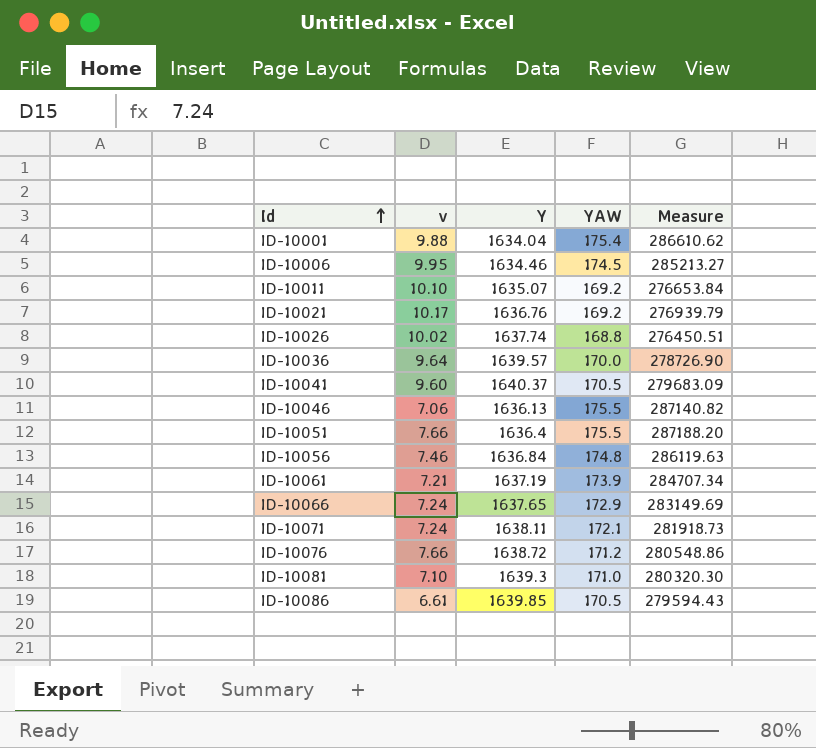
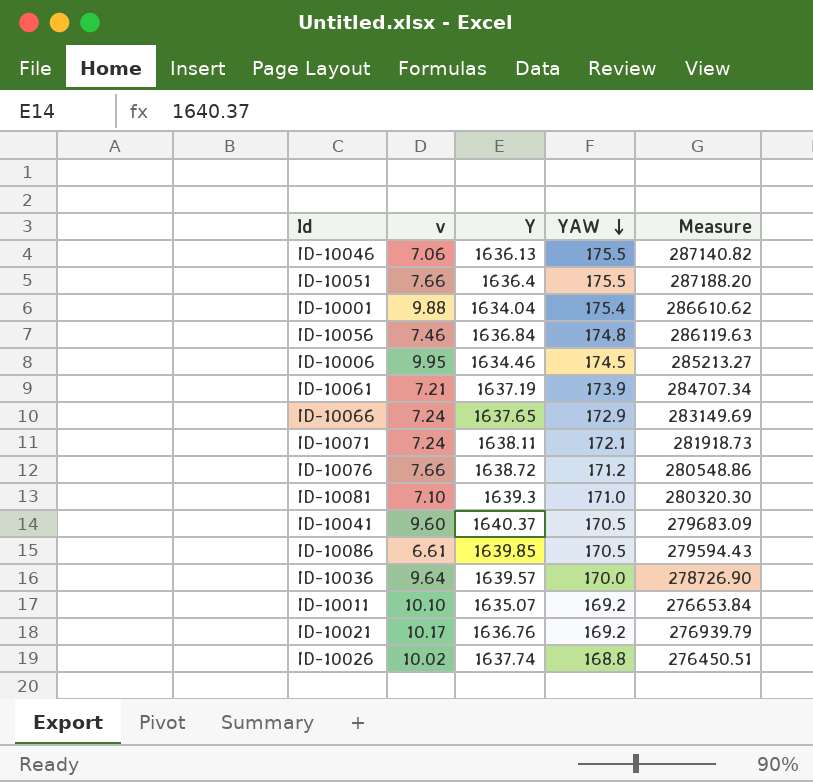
row order: Id ascending -> YAW descending

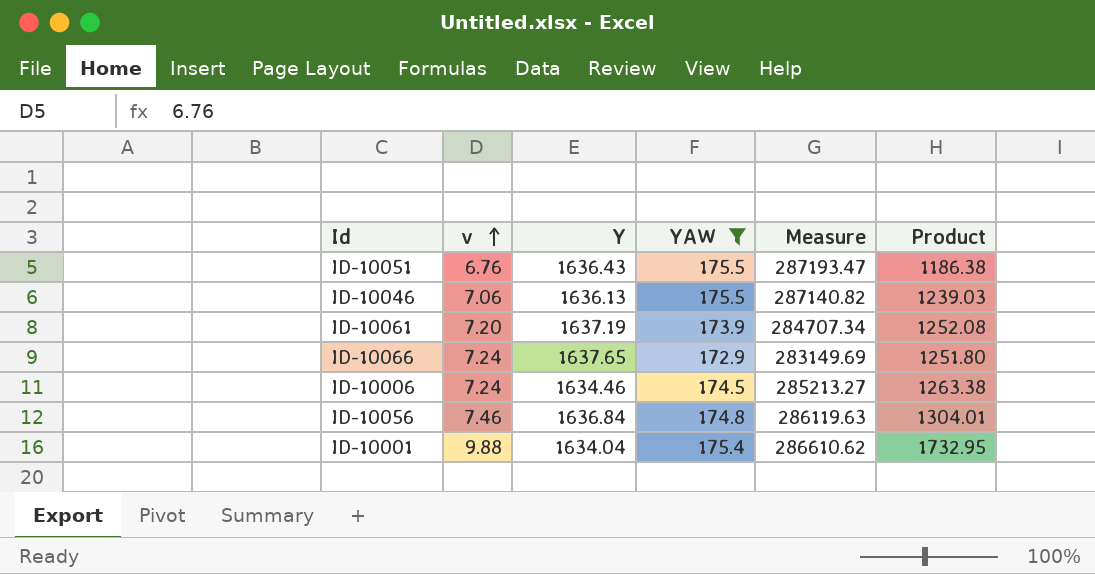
filter: none -> YAW >= 172.9
row order: YAW descending -> v ascending
column Product | formula: none -> [v] * [YAW]
ID-10051 | v: 7.66 -> 6.76
ID-10051 | Y: 1636.4 -> 1636.43
ID-10051 | Measure: 287188.20 -> 287193.47
ID-10061 | v: 7.21 -> 7.20
ID-10006 | v: 9.95 -> 7.24

